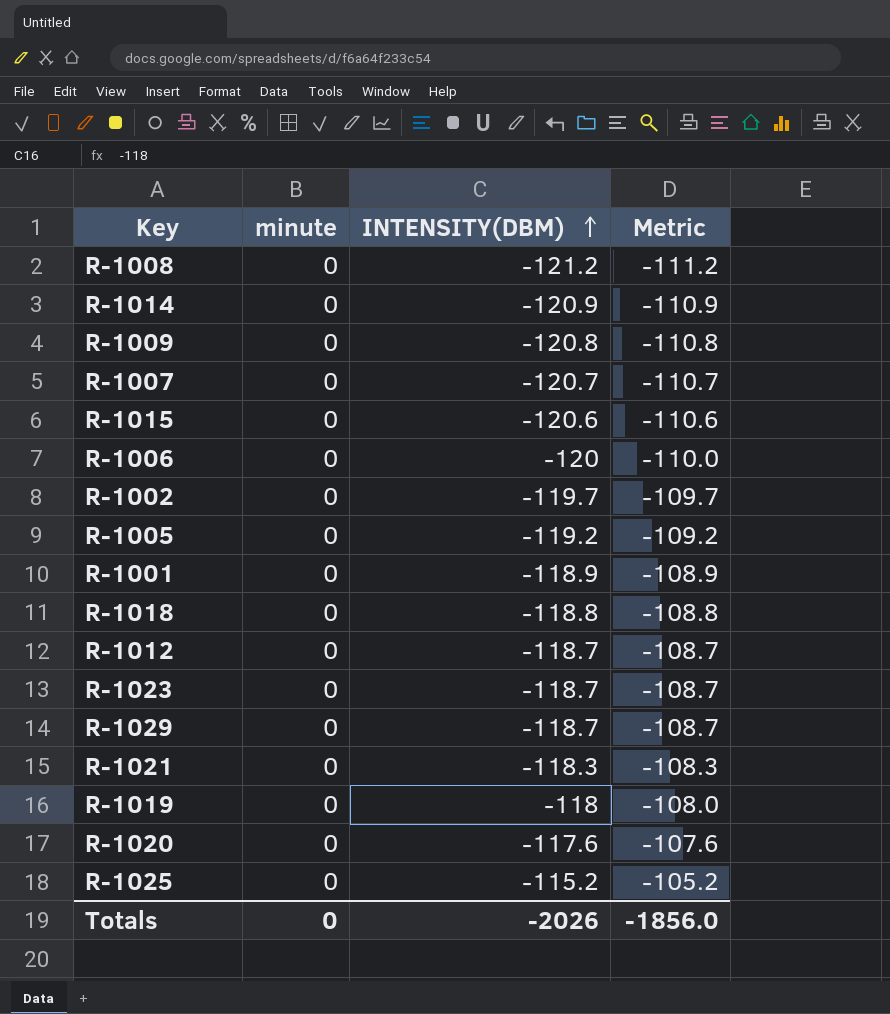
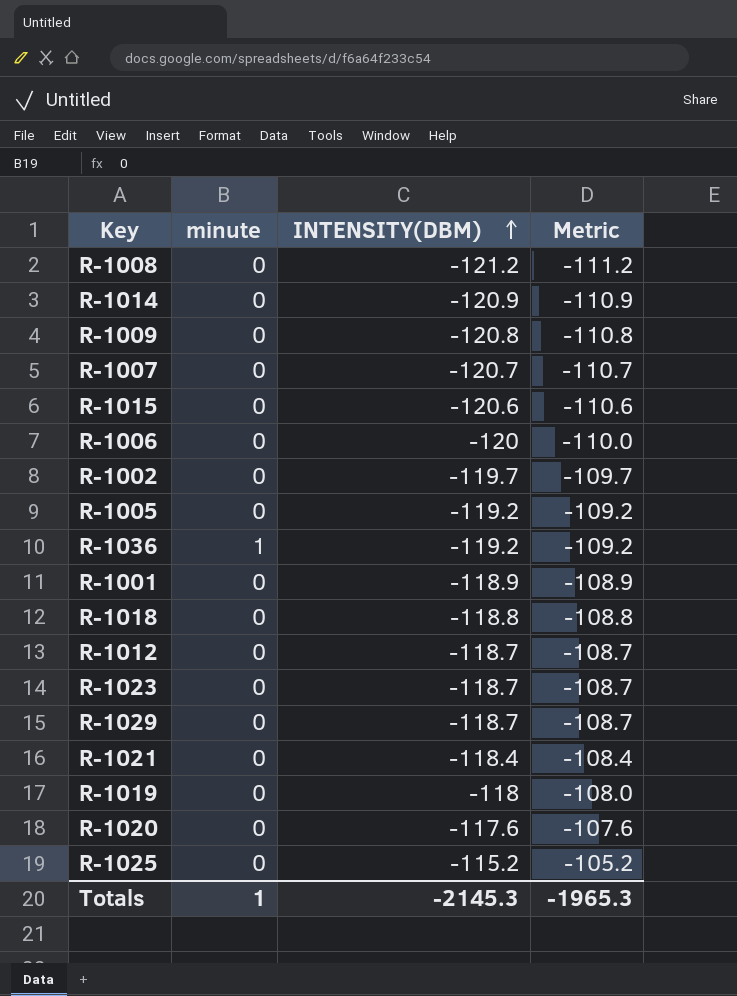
row R-1036: none -> 1 | -119.2 | -109.2
R-1021 | INTENSITY(DBM): -118.3 -> -118.4
R-1021 | Metric: -108.3 -> -108.4
Totals | minute: 0 -> 1
Totals | INTENSITY(DBM): -2026 -> -2145.3
Totals | Metric: -1856.0 -> -1965.3

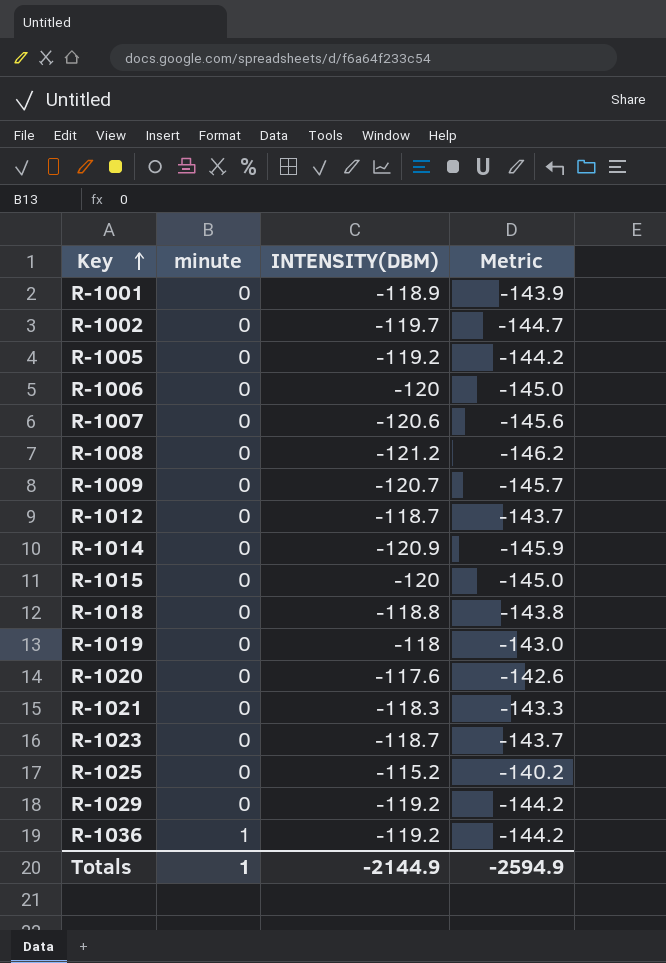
row order: INTENSITY(DBM) ascending -> Key ascending
column Metric | formula: [INTENSITY(DBM)] + 10 -> [INTENSITY(DBM)] - 25
R-1007 | INTENSITY(DBM): -120.7 -> -120.6
R-1009 | INTENSITY(DBM): -120.8 -> -120.7
R-1015 | INTENSITY(DBM): -120.6 -> -120
R-1021 | INTENSITY(DBM): -118.4 -> -118.3
R-1029 | INTENSITY(DBM): -118.7 -> -119.2
Totals | INTENSITY(DBM): -2145.3 -> -2144.9
Totals | Metric: -1965.3 -> -2594.9

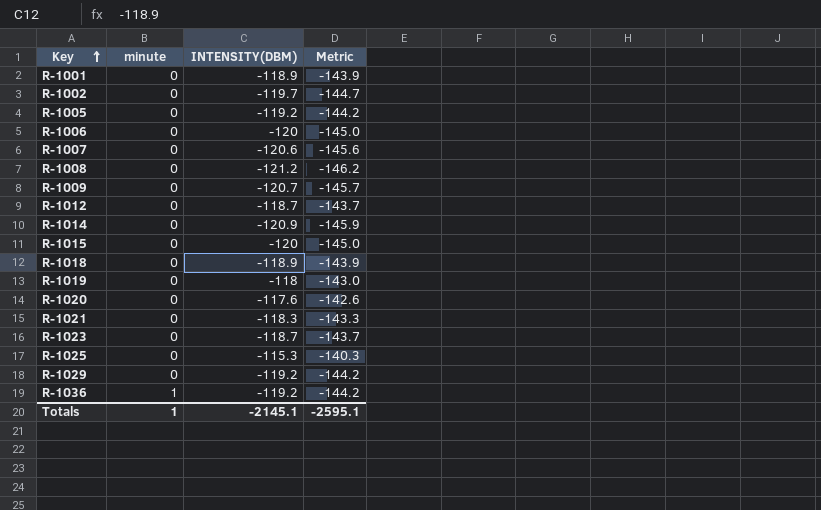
R-1018 | INTENSITY(DBM): -118.8 -> -118.9
R-1018 | Metric: -143.8 -> -143.9
R-1025 | INTENSITY(DBM): -115.2 -> -115.3
R-1025 | Metric: -140.2 -> -140.3
Totals | INTENSITY(DBM): -2144.9 -> -2145.1
Totals | Metric: -2594.9 -> -2595.1

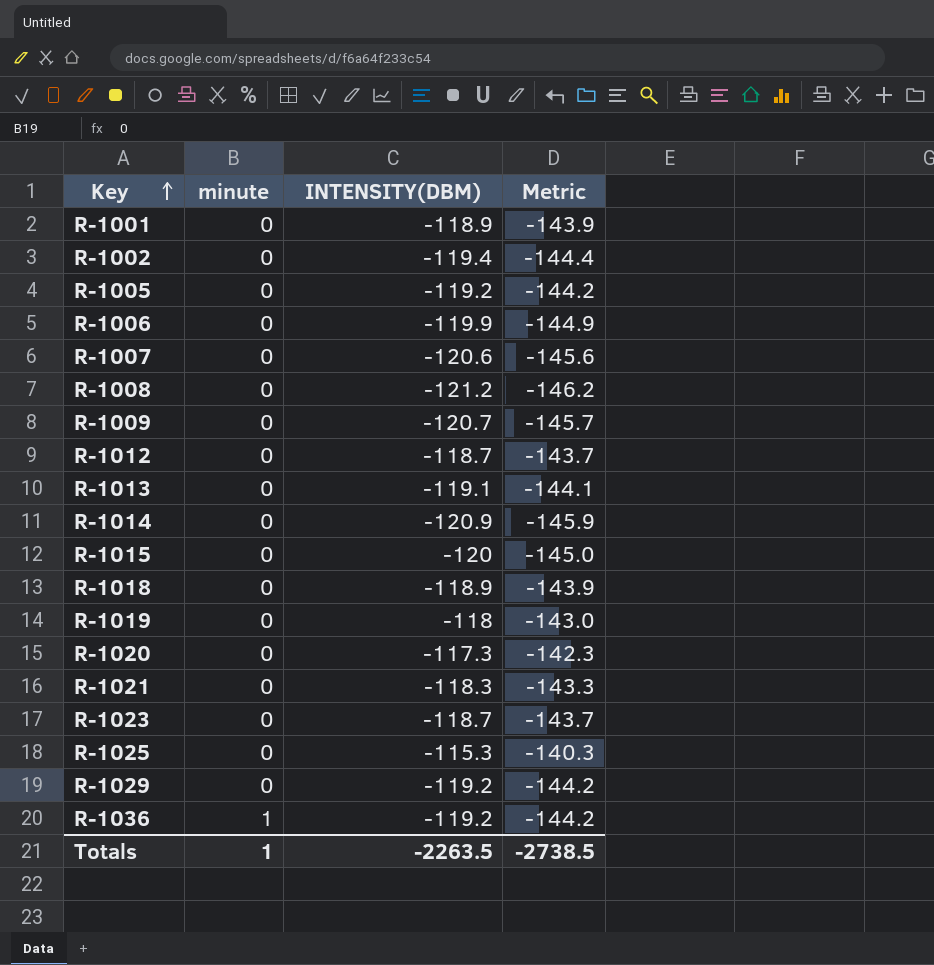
R-1002 | INTENSITY(DBM): -119.7 -> -119.4
R-1002 | Metric: -144.7 -> -144.4
R-1006 | INTENSITY(DBM): -120 -> -119.9
R-1006 | Metric: -145.0 -> -144.9
row R-1013: none -> 0 | -119.1 | -144.1
R-1020 | INTENSITY(DBM): -117.6 -> -117.3
R-1020 | Metric: -142.6 -> -142.3
Totals | INTENSITY(DBM): -2145.1 -> -2263.5
Totals | Metric: -2595.1 -> -2738.5

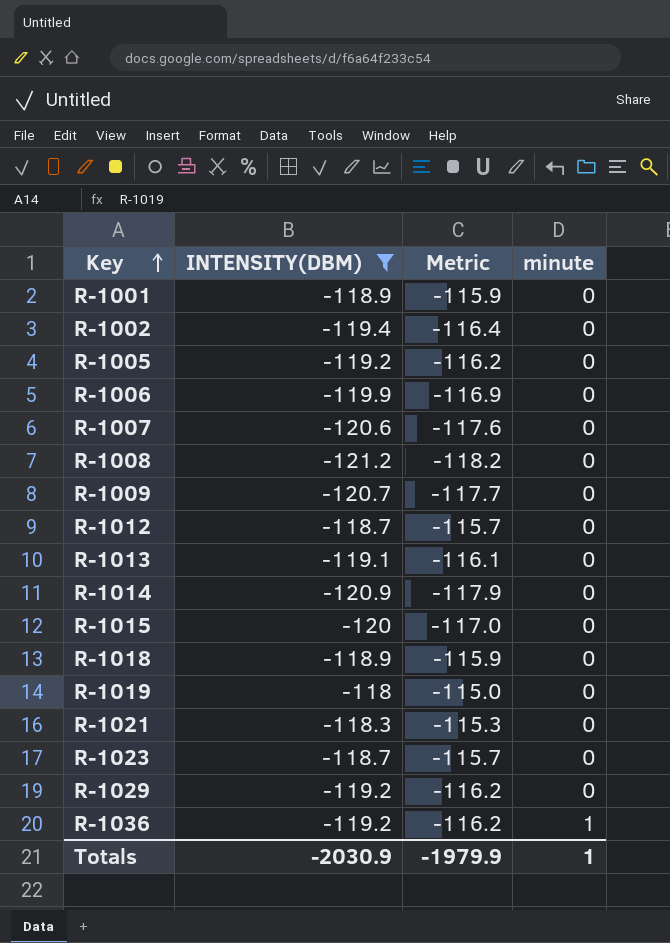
filter: none -> INTENSITY(DBM) <= -118
column Metric | formula: [INTENSITY(DBM)] - 25 -> [INTENSITY(DBM)] + 3
column minute | position: 2 -> 4
Totals | INTENSITY(DBM): -2263.5 -> -2030.9
Totals | Metric: -2738.5 -> -1979.9

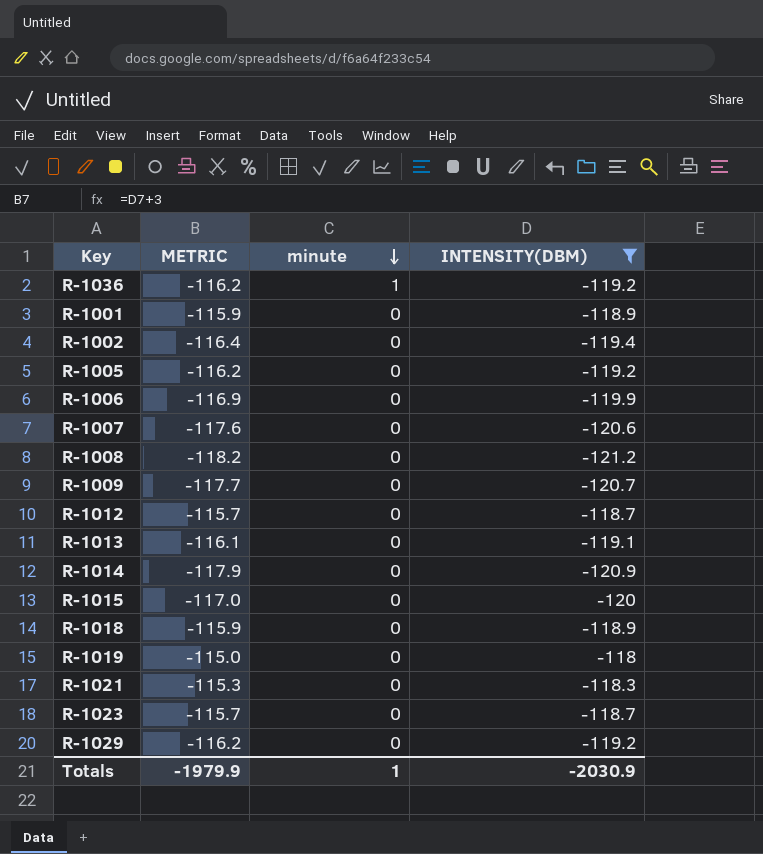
row order: Key ascending -> minute descending
column name: Metric -> METRIC
column INTENSITY(DBM) | position: 2 -> 4

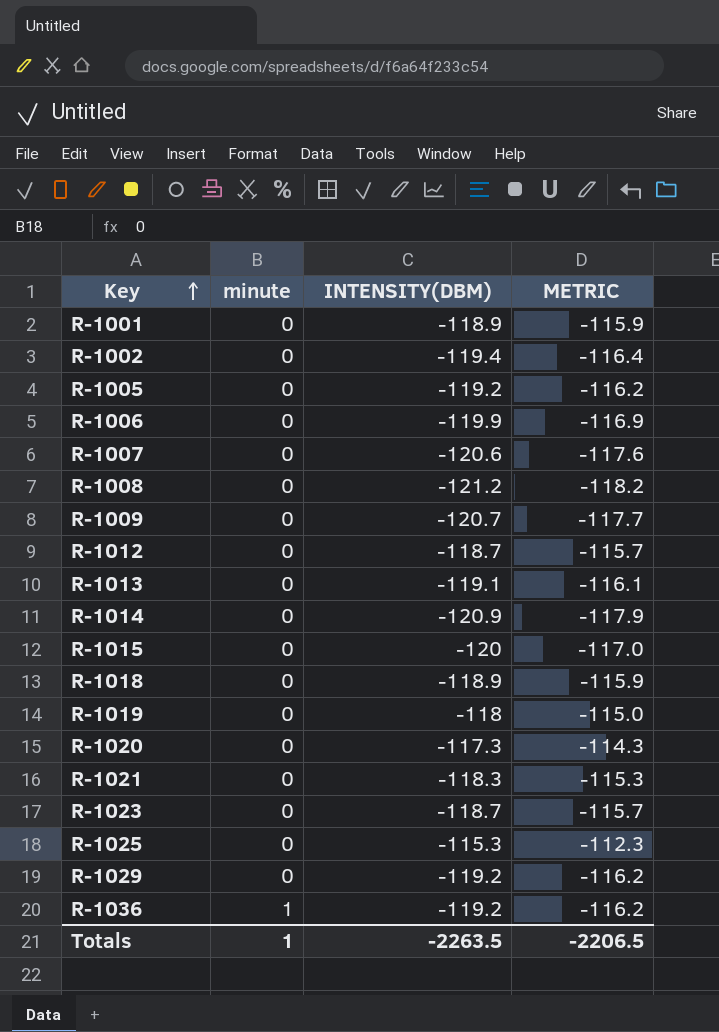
filter: INTENSITY(DBM) <= -118 -> none
row order: minute descending -> Key ascending
column METRIC | position: 2 -> 4
Totals | INTENSITY(DBM): -2030.9 -> -2263.5
Totals | METRIC: -1979.9 -> -2206.5

